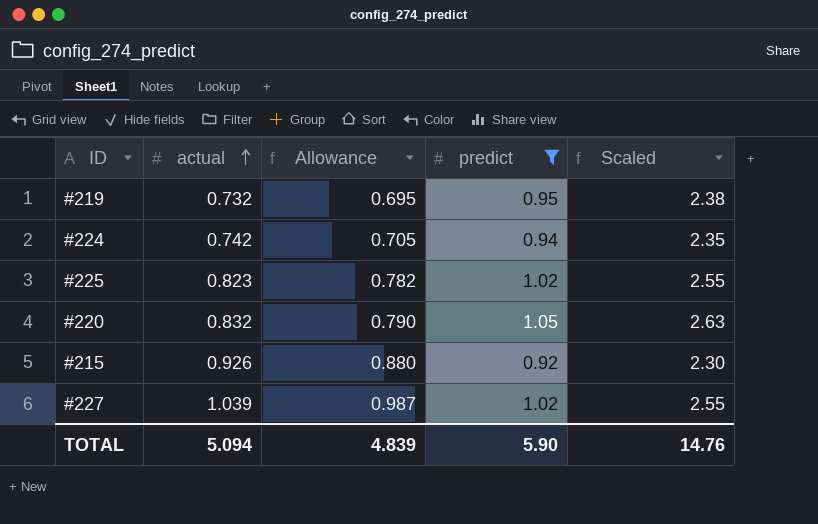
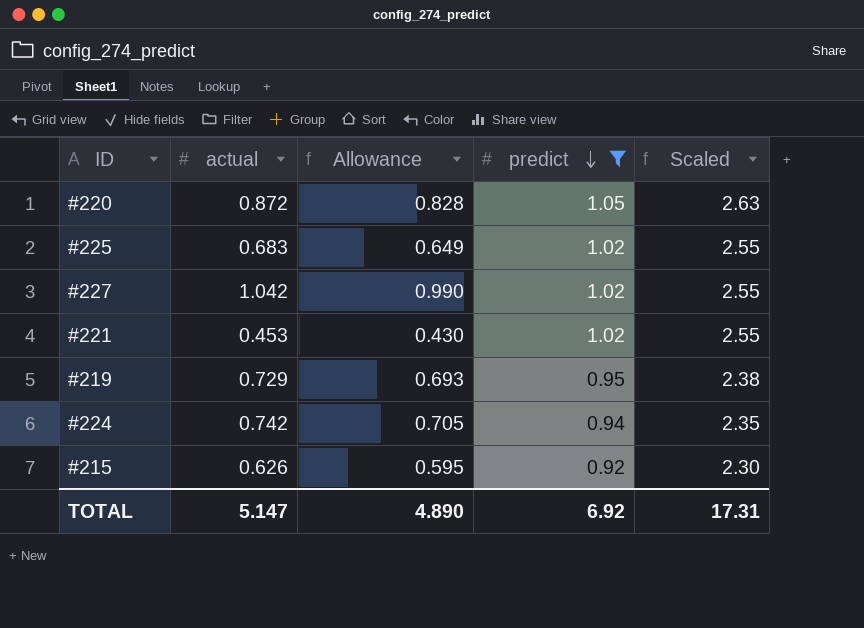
row order: actual ascending -> predict descending
#220 | actual: 0.832 -> 0.872
#220 | Allowance: 0.790 -> 0.828
#225 | actual: 0.823 -> 0.683
#225 | Allowance: 0.782 -> 0.649
#227 | actual: 1.039 -> 1.042
#227 | Allowance: 0.987 -> 0.990
row #221: none -> 0.453 | 0.430 | 1.02 | 2.55
#219 | actual: 0.732 -> 0.729
#219 | Allowance: 0.695 -> 0.693
#215 | actual: 0.926 -> 0.626
#215 | Allowance: 0.880 -> 0.595
TOTAL | actual: 5.094 -> 5.147
TOTAL | Allowance: 4.839 -> 4.890
TOTAL | predict: 5.90 -> 6.92
TOTAL | Scaled: 14.76 -> 17.31

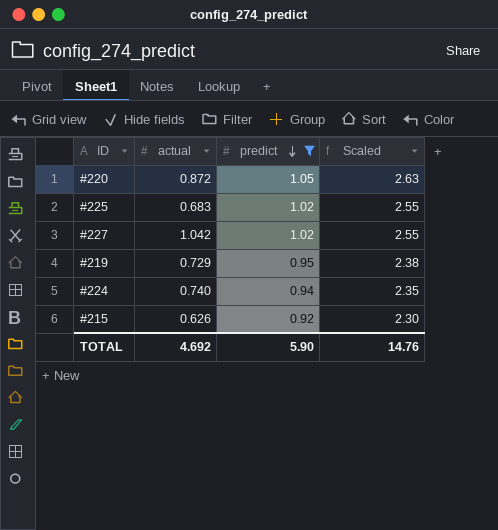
column Allowance | formula: [actual] * 0.95 -> none
row #221: 0.453 | 0.430 | 1.02 | 2.55 -> none
#224 | actual: 0.742 -> 0.740
TOTAL | actual: 5.147 -> 4.692
TOTAL | predict: 6.92 -> 5.90
TOTAL | Scaled: 17.31 -> 14.76

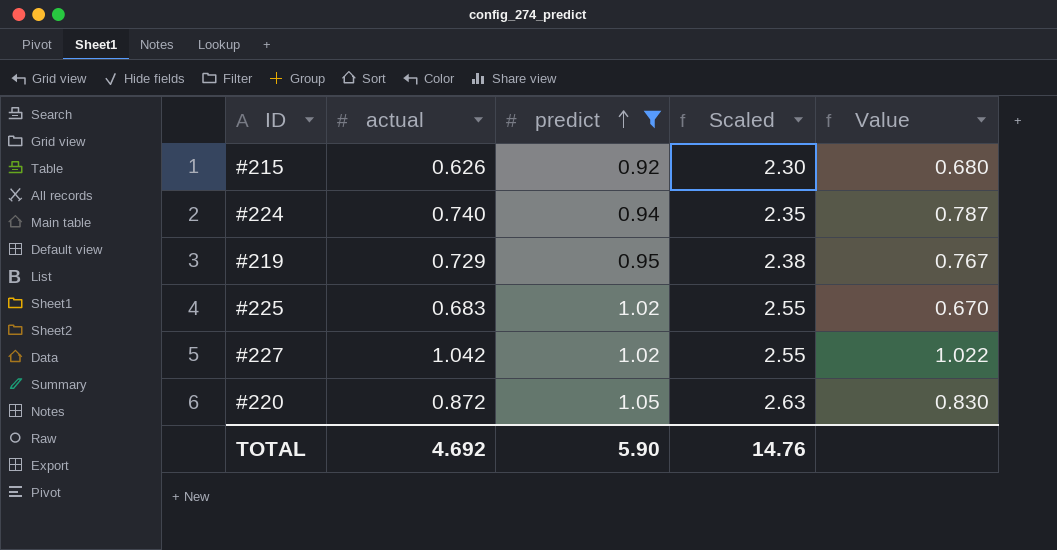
row order: predict descending -> predict ascending
column Value | formula: none -> [actual] / [predict]

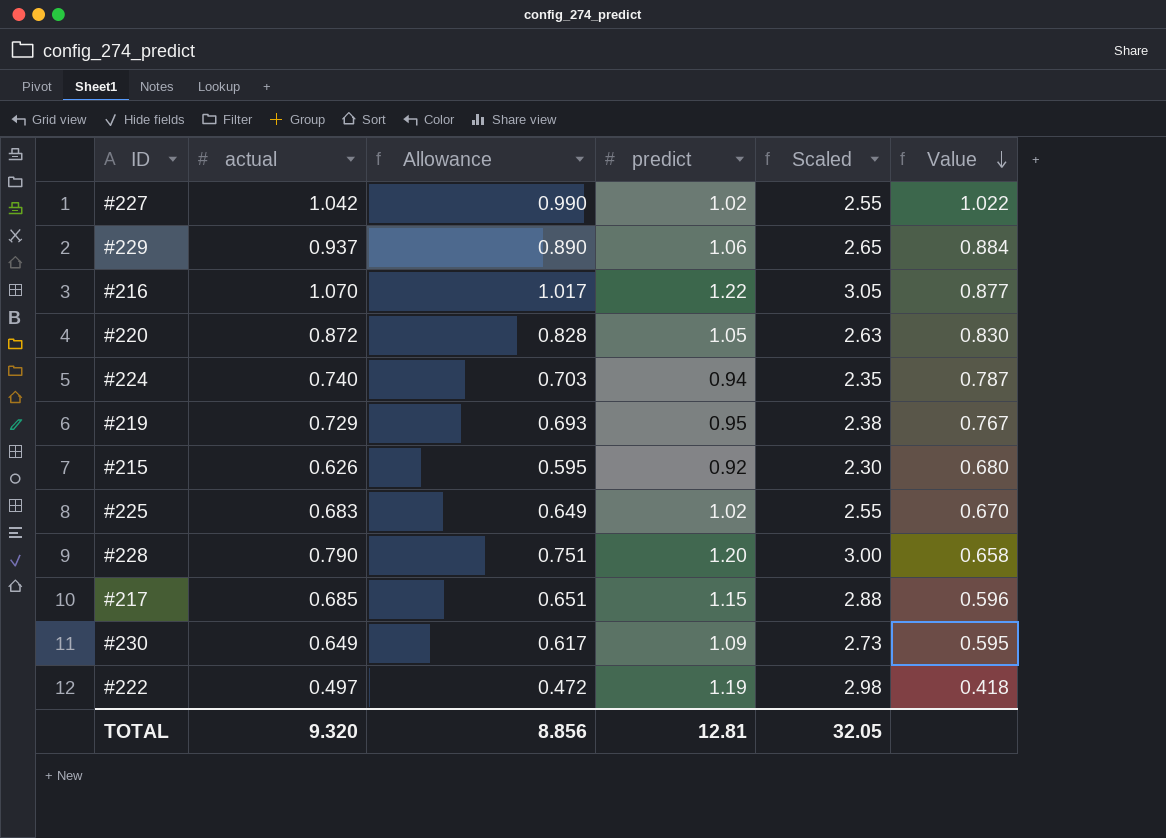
filter: predict <= 1.05 -> none
row order: predict ascending -> Value descending
column Allowance | formula: none -> [actual] * 0.95
TOTAL | actual: 4.692 -> 9.320
TOTAL | predict: 5.90 -> 12.81
TOTAL | Scaled: 14.76 -> 32.05

